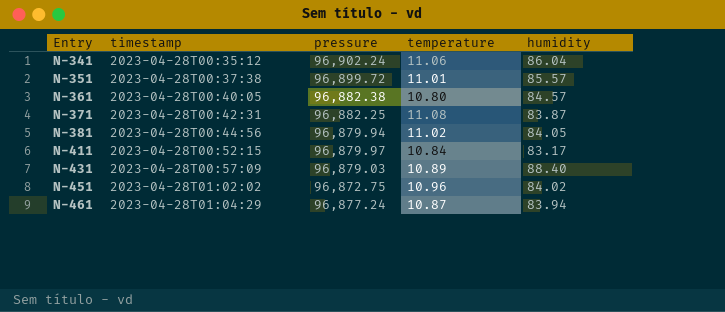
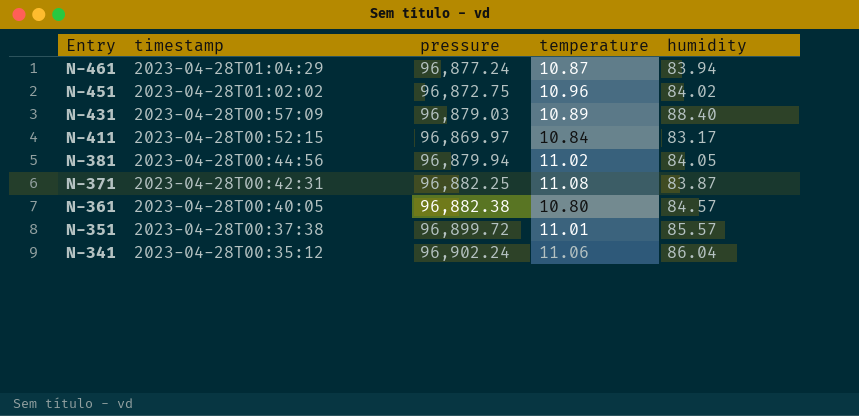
row order: Entry ascending -> Entry descending
N-411 | pressure: 96,879.97 -> 96,869.97

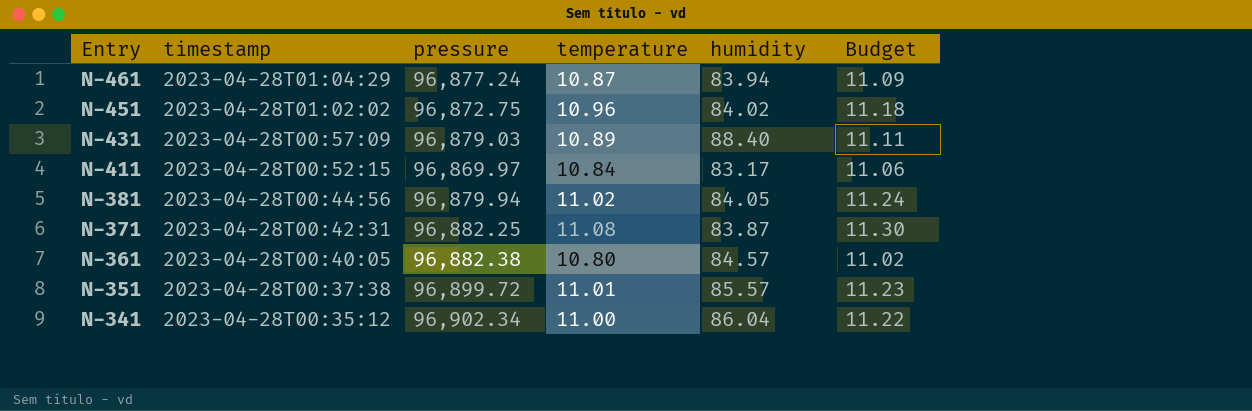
column Budget | formula: none -> [temperature] * 1.02
N-341 | pressure: 96,902.24 -> 96,902.34
N-341 | temperature: 11.06 -> 11.00

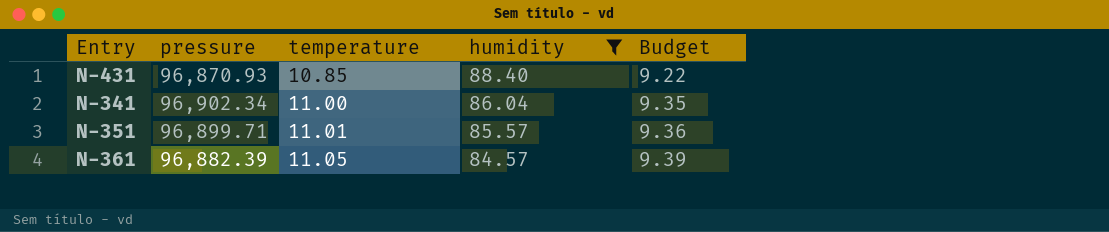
filter: none -> humidity >= 84.57
row order: Entry descending -> temperature ascending
column timestamp | position: 2 -> none
column Budget | formula: [temperature] * 1.02 -> [temperature] * 0.85
N-431 | pressure: 96,879.03 -> 96,870.93
N-431 | temperature: 10.89 -> 10.85
N-351 | pressure: 96,899.72 -> 96,899.71
N-361 | pressure: 96,882.38 -> 96,882.39
N-361 | temperature: 10.80 -> 11.05

